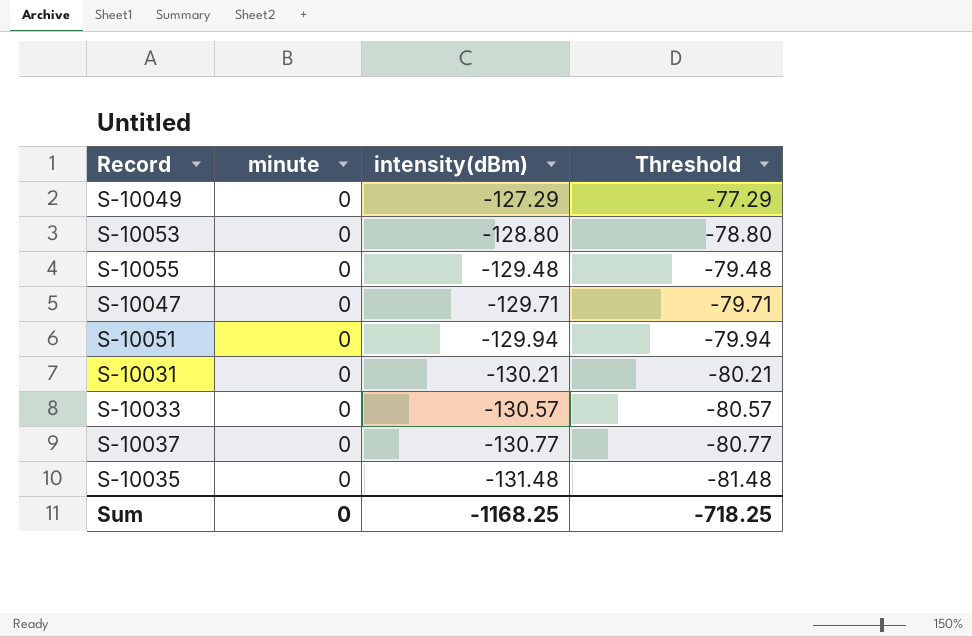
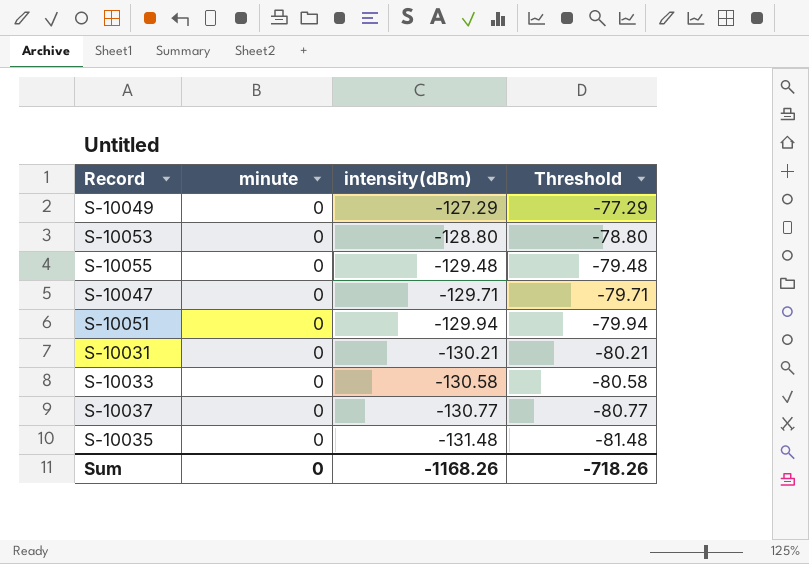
S-10033 | intensity(dBm): -130.57 -> -130.58
S-10033 | Threshold: -80.57 -> -80.58
Sum | intensity(dBm): -1168.25 -> -1168.26
Sum | Threshold: -718.25 -> -718.26

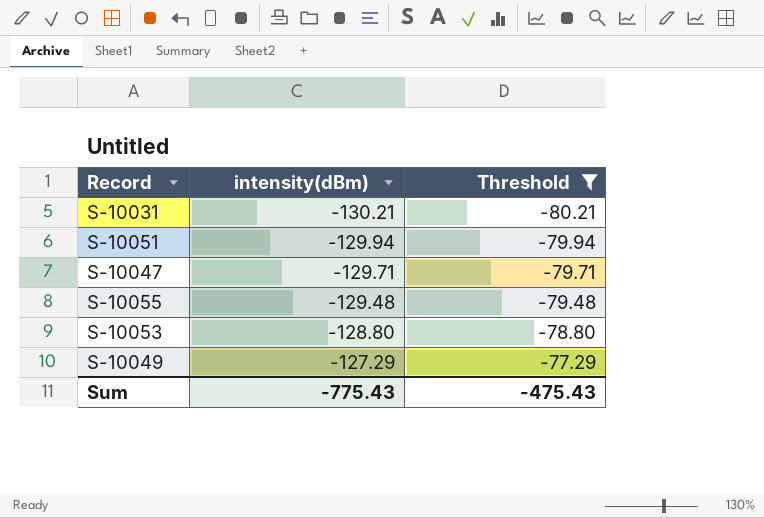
filter: none -> Threshold >= -80.21
row order: intensity(dBm) descending -> intensity(dBm) ascending
column minute | position: 2 -> none
Sum | intensity(dBm): -1168.26 -> -775.43
Sum | Threshold: -718.26 -> -475.43

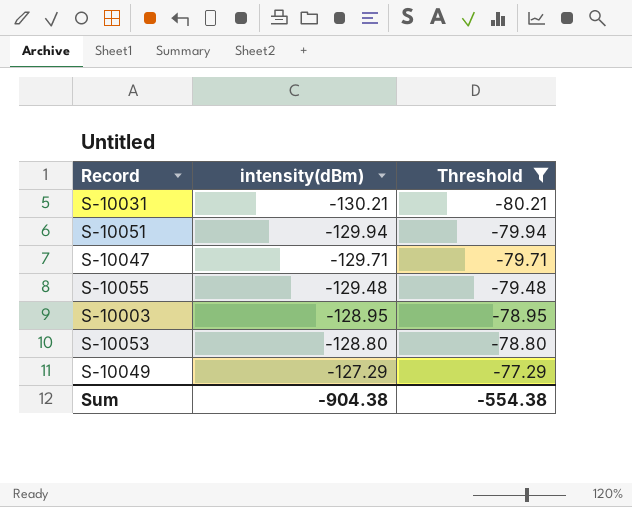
row S-10003: none -> -128.95 | -78.95
Sum | intensity(dBm): -775.43 -> -904.38
Sum | Threshold: -475.43 -> -554.38

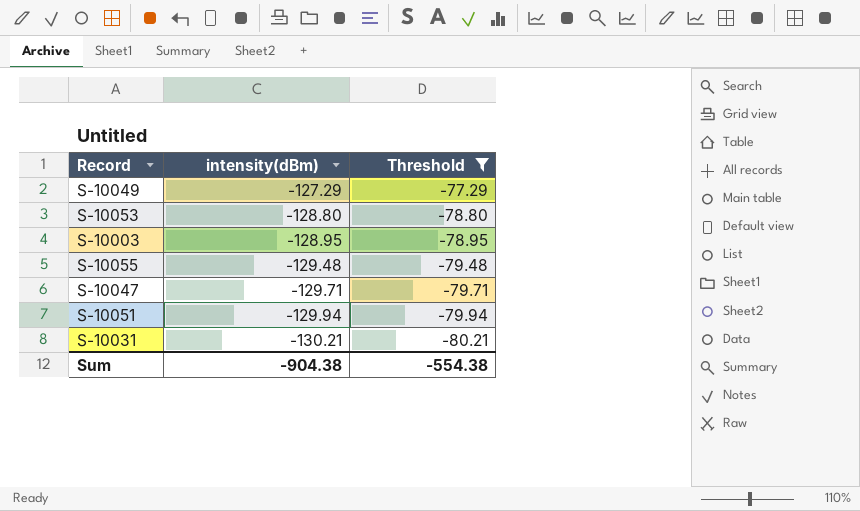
row order: intensity(dBm) ascending -> intensity(dBm) descending

